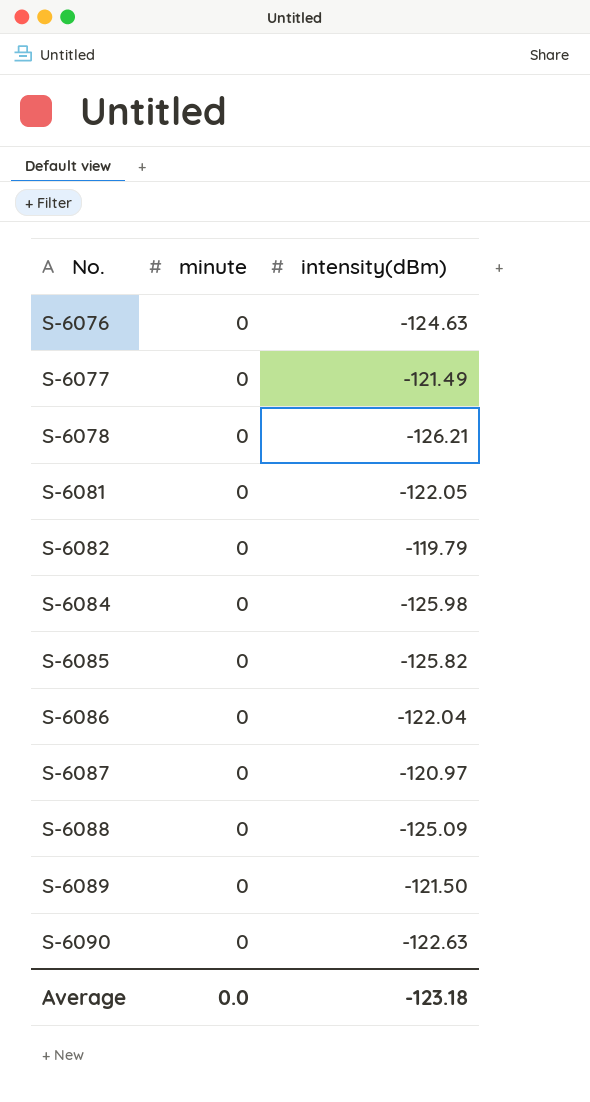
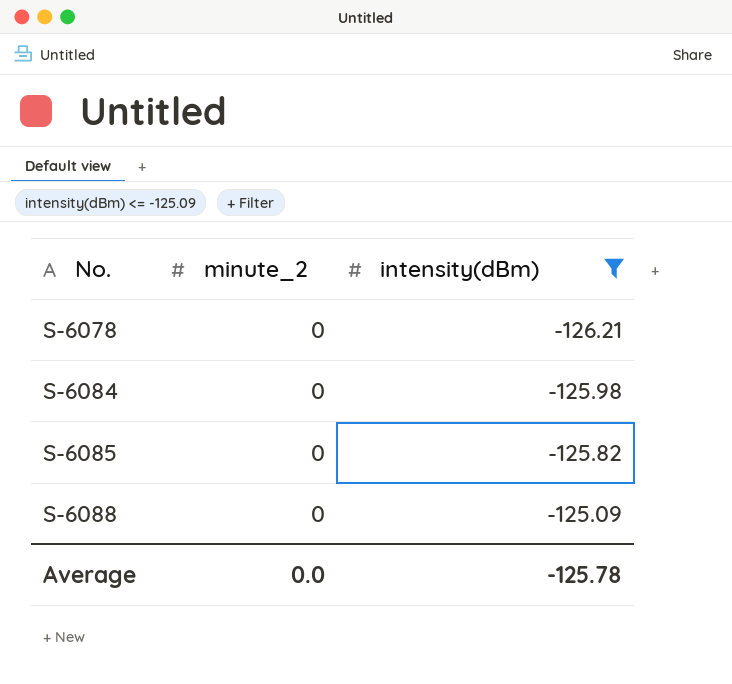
filter: none -> intensity(dBm) <= -125.09
column name: minute -> minute_2
Average | intensity(dBm): -123.18 -> -125.78

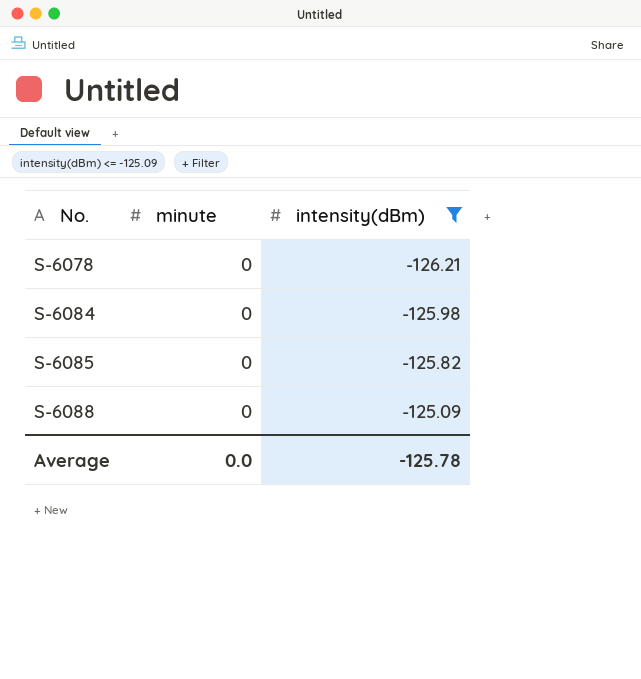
column name: minute_2 -> minute

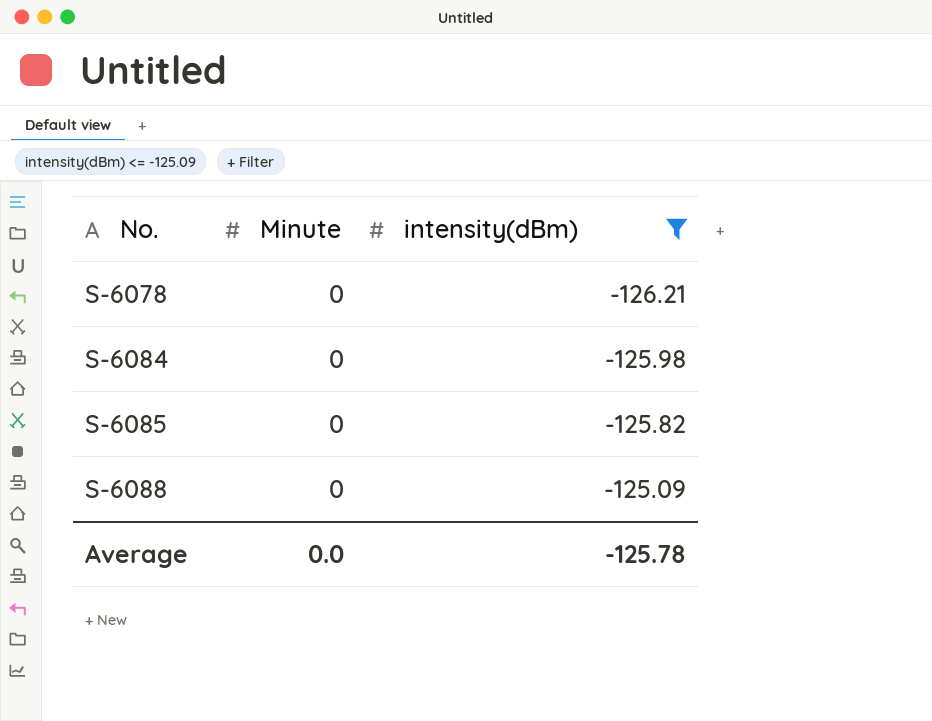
column name: minute -> Minute

